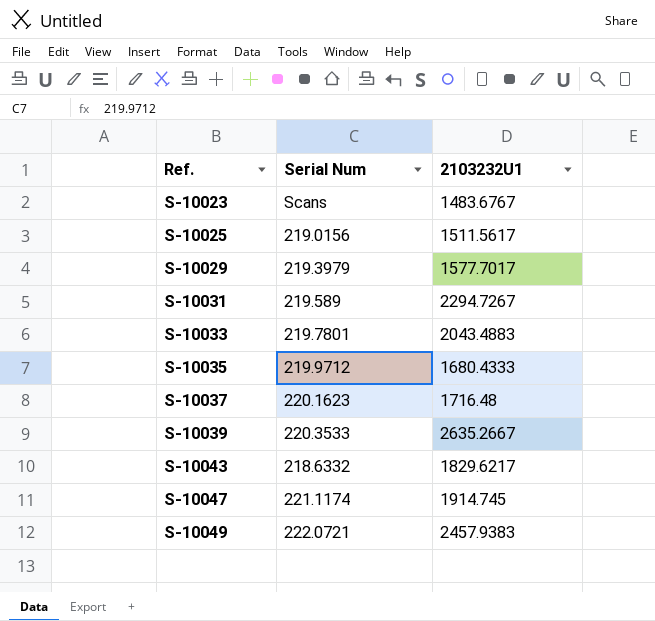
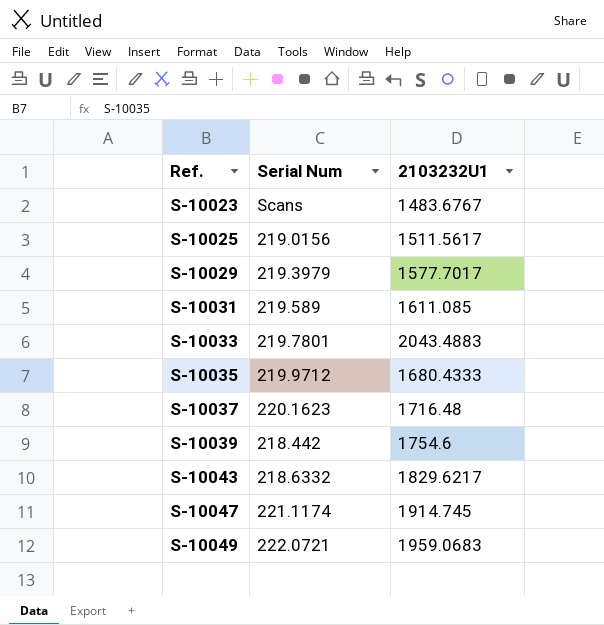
S-10031 | 2103232U1: 2294.7267 -> 1611.085
S-10039 | Serial Num: 220.3533 -> 218.442
S-10039 | 2103232U1: 2635.2667 -> 1754.6
S-10049 | 2103232U1: 2457.9383 -> 1959.0683

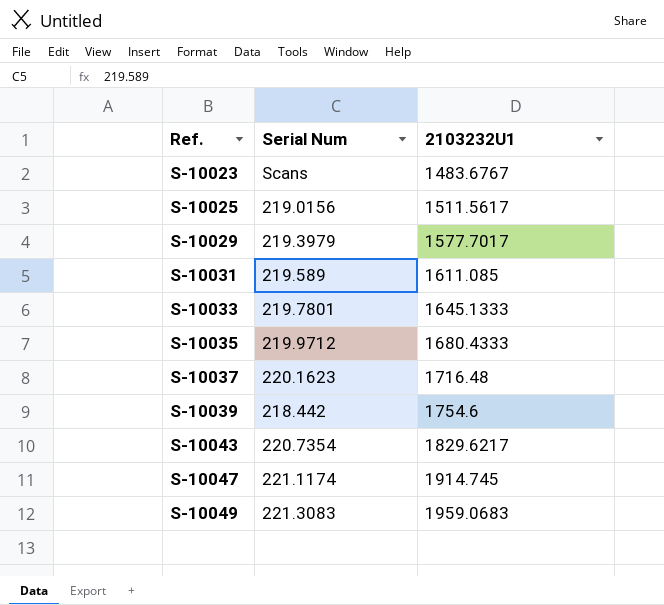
S-10033 | 2103232U1: 2043.4883 -> 1645.1333
S-10043 | Serial Num: 218.6332 -> 220.7354
S-10049 | Serial Num: 222.0721 -> 221.3083

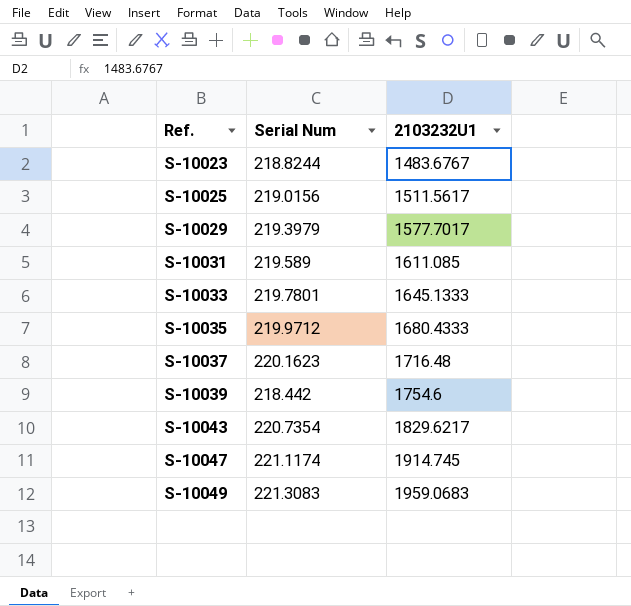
S-10023 | Serial Num: Scans -> 218.8244

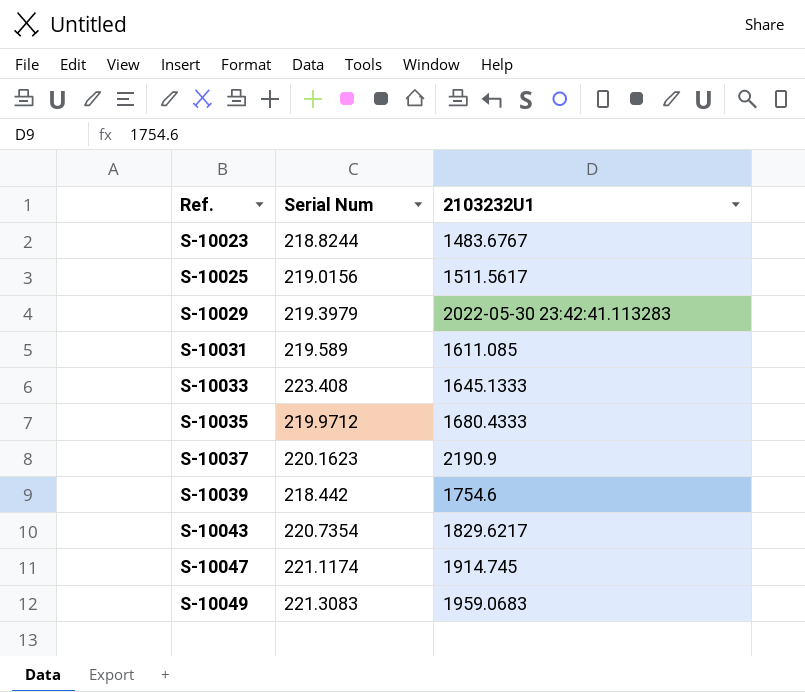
S-10029 | 2103232U1: 1577.7017 -> 2022-05-30 23:42:41.113283
S-10033 | Serial Num: 219.7801 -> 223.408
S-10037 | 2103232U1: 1716.48 -> 2190.9

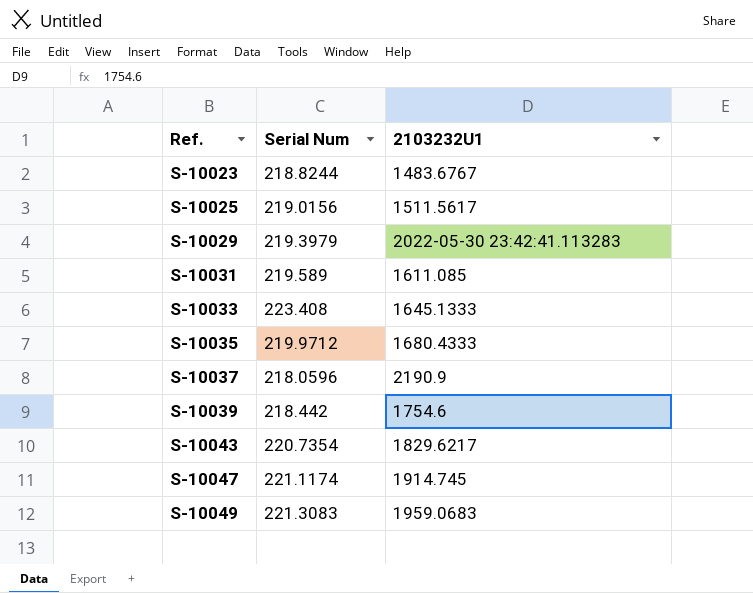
S-10037 | Serial Num: 220.1623 -> 218.0596

